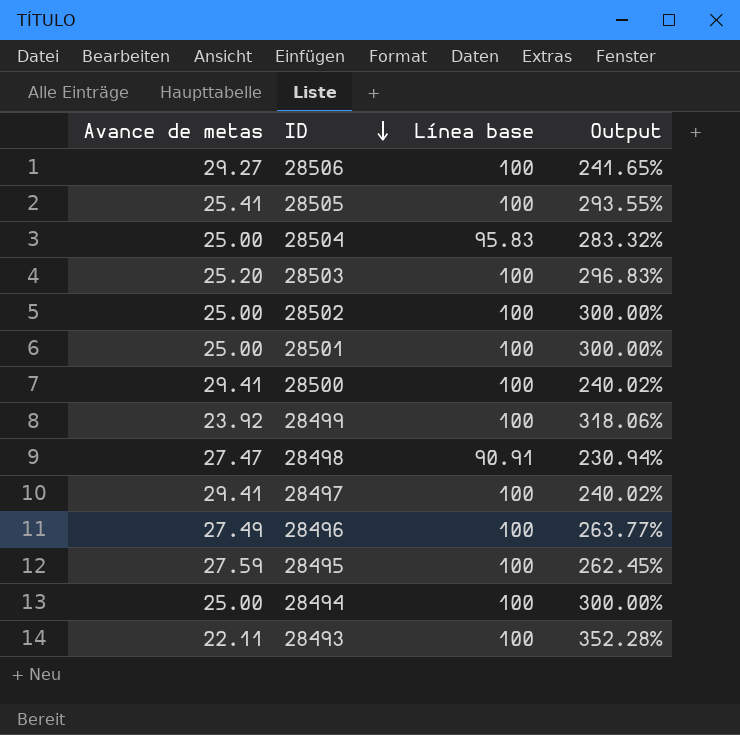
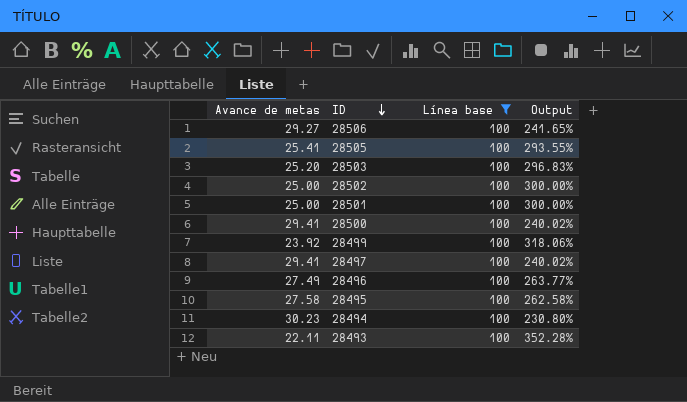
filter: none -> Línea base = 100
28495 | Avance de metas: 27.59 -> 27.58
28495 | Output: 262.45% -> 262.58%
28494 | Avance de metas: 25.00 -> 30.23
28494 | Output: 300.00% -> 230.80%

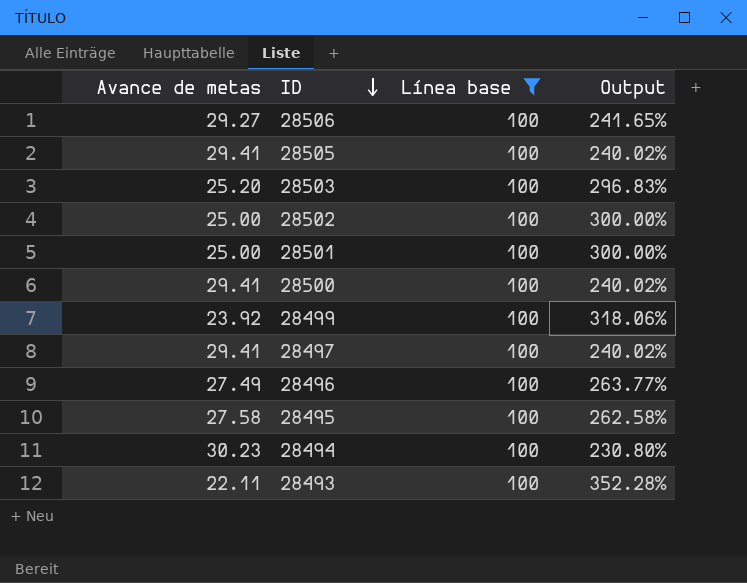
28505 | Avance de metas: 25.41 -> 29.41
28505 | Output: 293.55% -> 240.02%

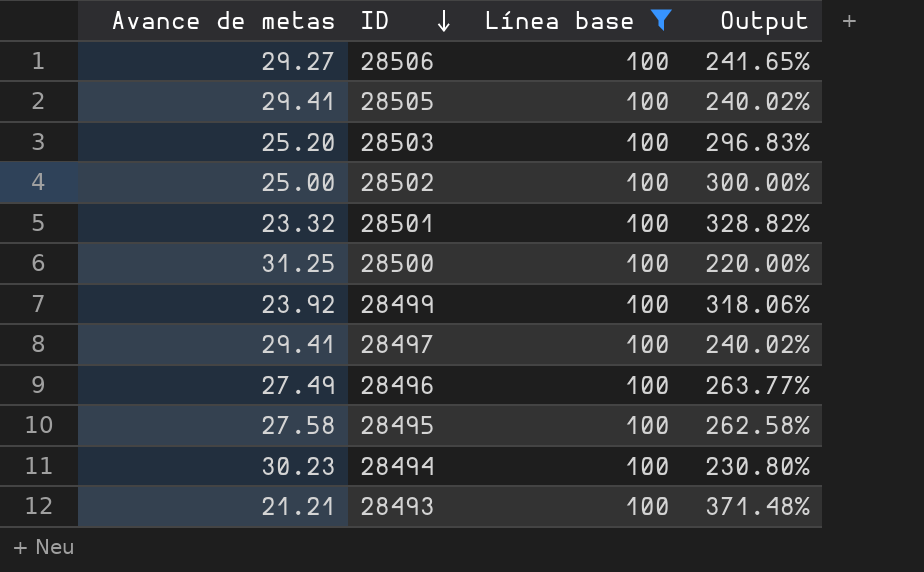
28501 | Avance de metas: 25.00 -> 23.32
28501 | Output: 300.00% -> 328.82%
28500 | Avance de metas: 29.41 -> 31.25
28500 | Output: 240.02% -> 220.00%
28493 | Avance de metas: 22.11 -> 21.21
28493 | Output: 352.28% -> 371.48%

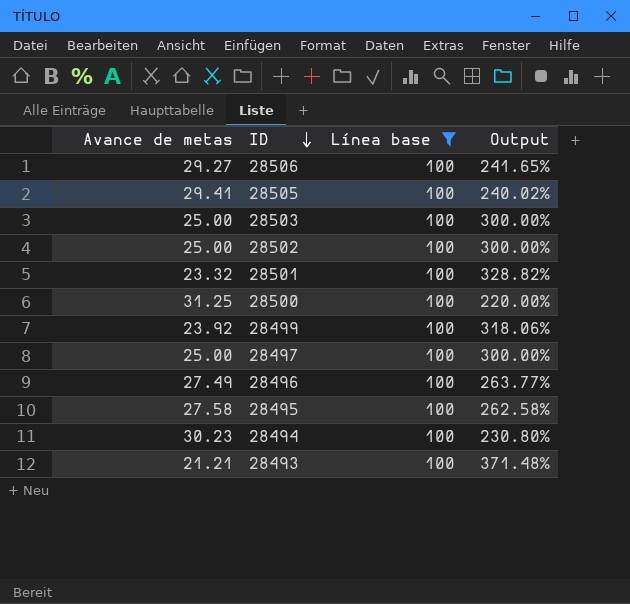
28503 | Avance de metas: 25.20 -> 25.00
28503 | Output: 296.83% -> 300.00%
28497 | Avance de metas: 29.41 -> 25.00
28497 | Output: 240.02% -> 300.00%

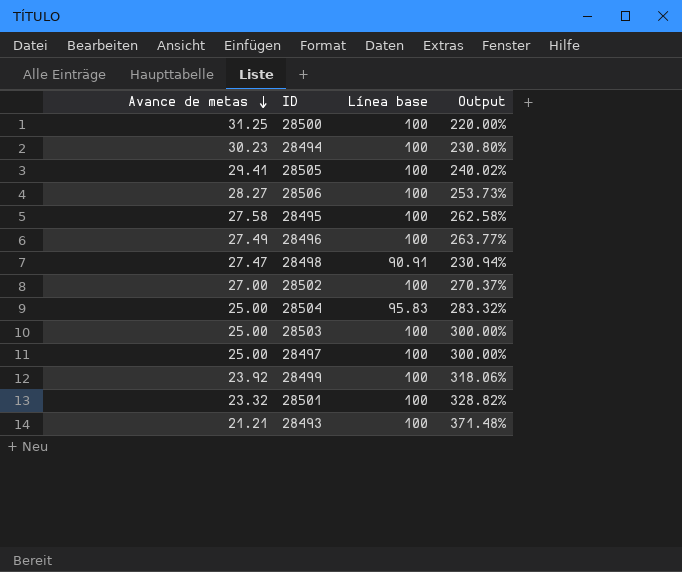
filter: Línea base = 100 -> none
row order: ID descending -> Avance de metas descending
28506 | Avance de metas: 29.27 -> 28.27
28506 | Output: 241.65% -> 253.73%
28502 | Avance de metas: 25.00 -> 27.00
28502 | Output: 300.00% -> 270.37%

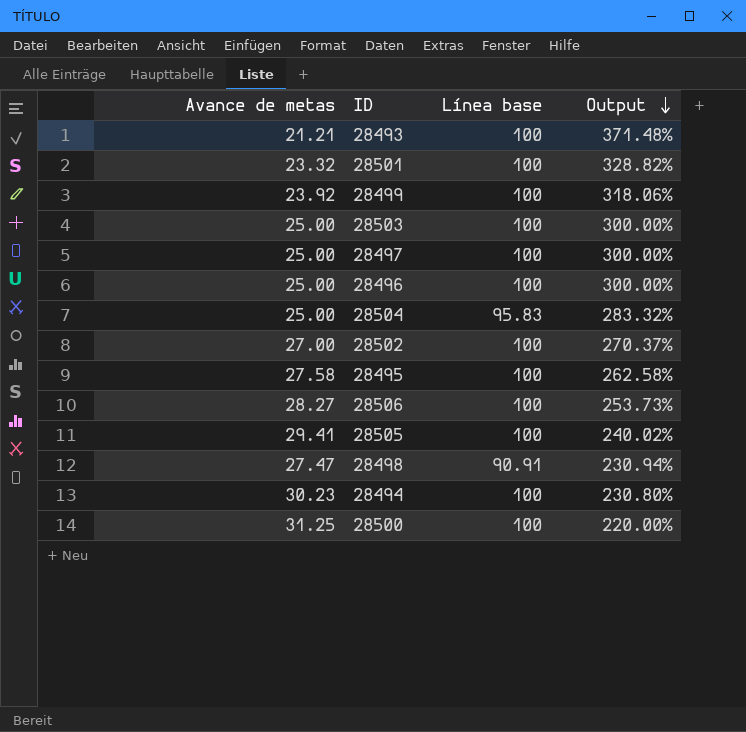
row order: Avance de metas descending -> Output descending
28496 | Avance de metas: 27.49 -> 25.00
28496 | Output: 263.77% -> 300.00%

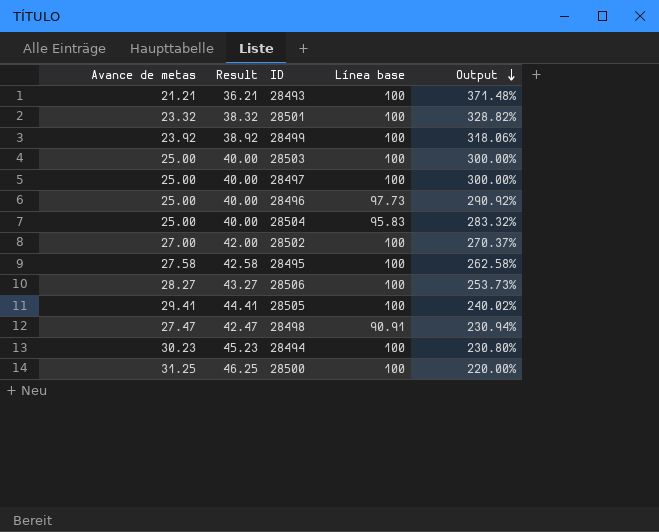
column Result | formula: none -> [Avance de metas] + 15
28496 | Línea base: 100 -> 97.73
28496 | Output: 300.00% -> 290.92%

